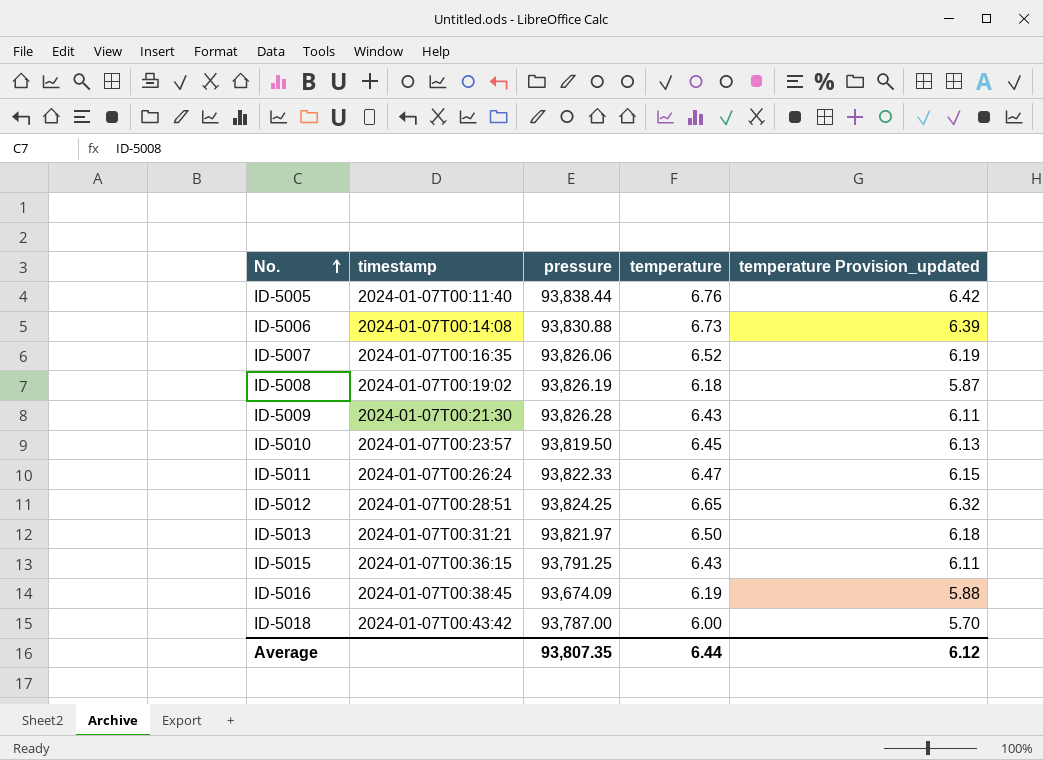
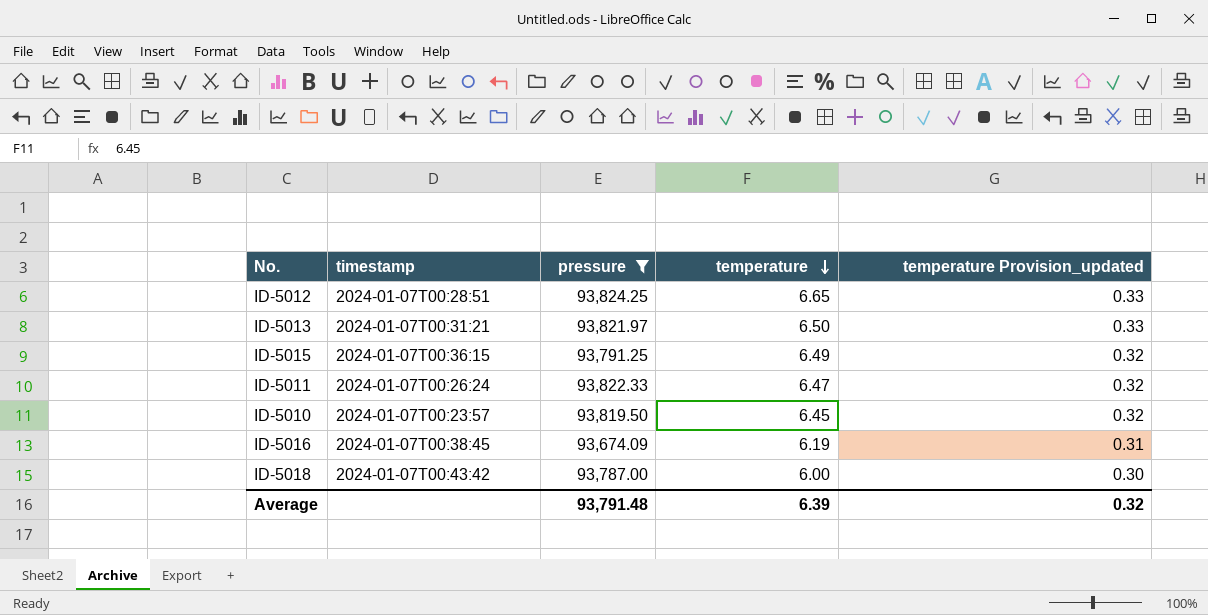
filter: none -> pressure <= 93,824.25
row order: No. ascending -> temperature descending
column temperature Provision_updated | formula: [temperature] * 0.95 -> [temperature] * 0.05
ID-5015 | temperature: 6.43 -> 6.49
Average | pressure: 93,807.35 -> 93,791.48
Average | temperature: 6.44 -> 6.39
Average | temperature Provision_updated: 6.12 -> 0.32

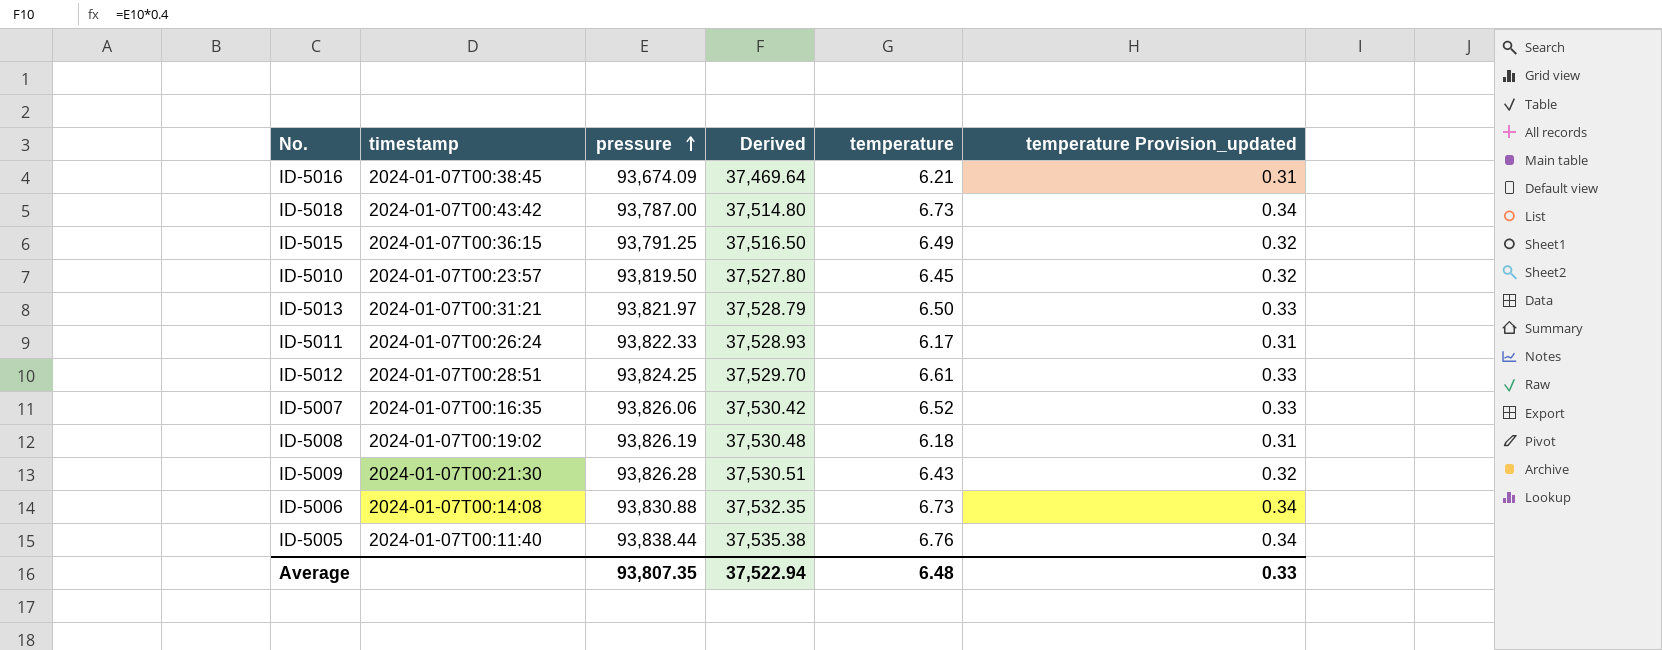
filter: pressure <= 93,824.25 -> none
row order: temperature descending -> pressure ascending
column Derived | formula: none -> [pressure] * 0.4
ID-5016 | temperature: 6.19 -> 6.21
ID-5018 | temperature: 6.00 -> 6.73
ID-5018 | temperature Provision_updated: 0.30 -> 0.34
ID-5011 | temperature: 6.47 -> 6.17
ID-5011 | temperature Provision_updated: 0.32 -> 0.31
ID-5012 | temperature: 6.65 -> 6.61
Average | pressure: 93,791.48 -> 93,807.35
Average | temperature: 6.39 -> 6.48
Average | temperature Provision_updated: 0.32 -> 0.33

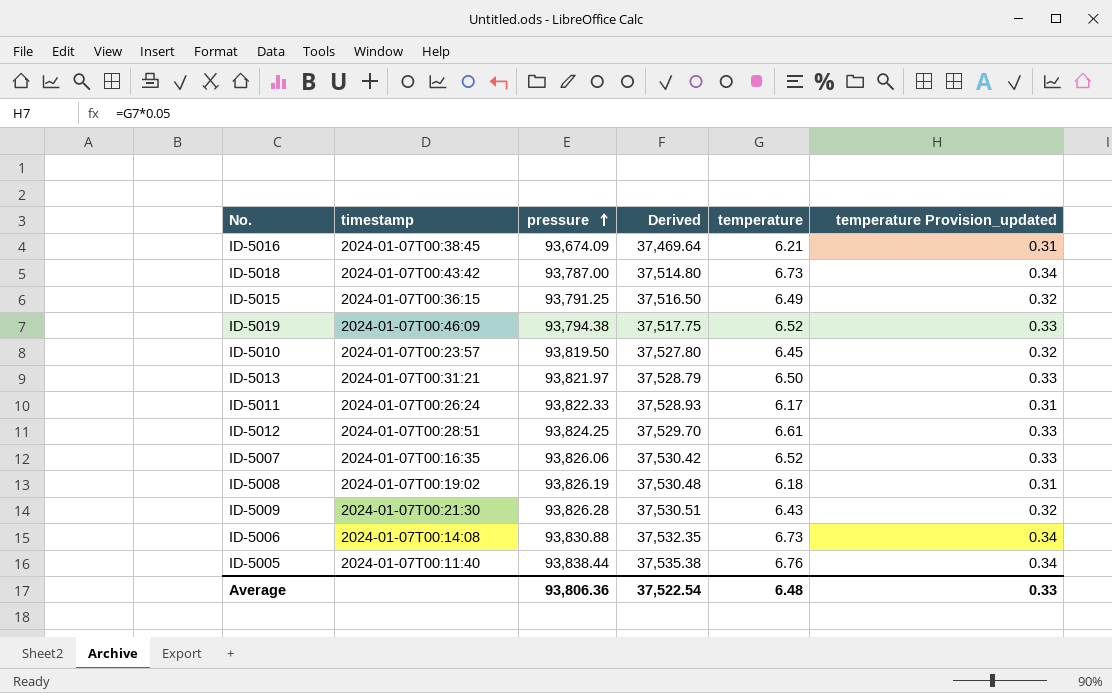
row ID-5019: none -> 2024-01-07T00:46:09 | 93,794.38 | 37,517.75 | 6.52 | 0.33
Average | pressure: 93,807.35 -> 93,806.36
Average | Derived: 37,522.94 -> 37,522.54

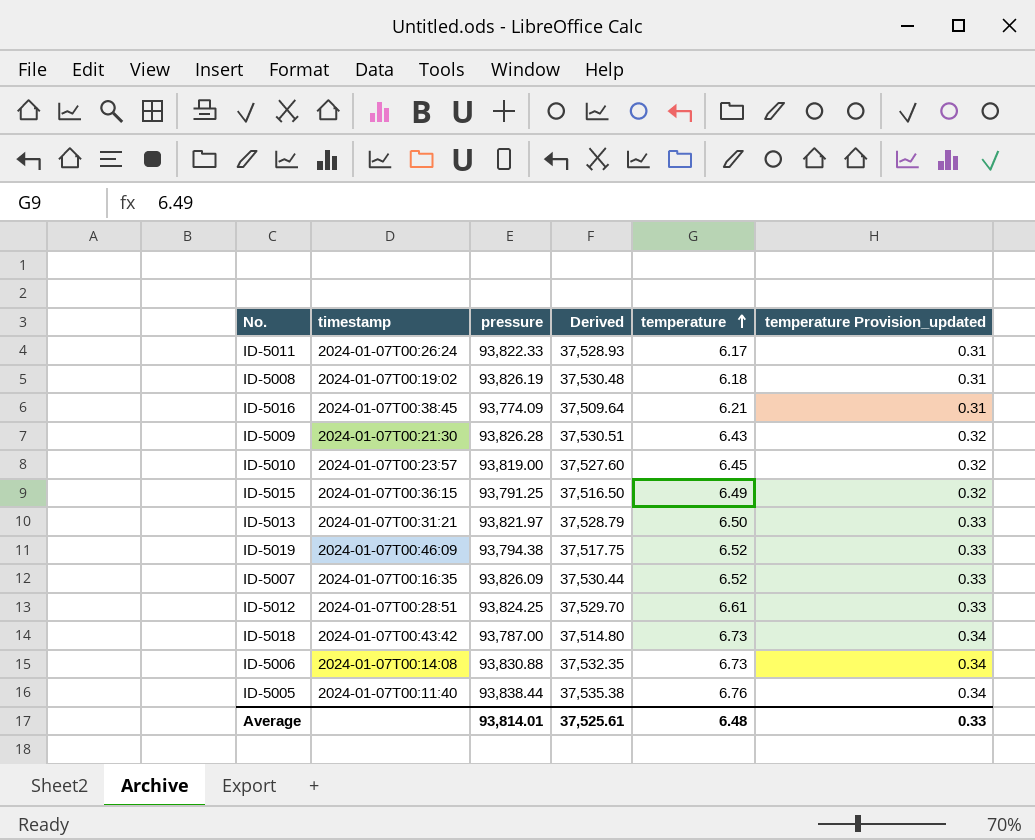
row order: pressure ascending -> temperature ascending
ID-5016 | pressure: 93,674.09 -> 93,774.09
ID-5016 | Derived: 37,469.64 -> 37,509.64
ID-5010 | pressure: 93,819.50 -> 93,819.00
ID-5010 | Derived: 37,527.80 -> 37,527.60
ID-5007 | pressure: 93,826.06 -> 93,826.09
ID-5007 | Derived: 37,530.42 -> 37,530.44
Average | pressure: 93,806.36 -> 93,814.01
Average | Derived: 37,522.54 -> 37,525.61

